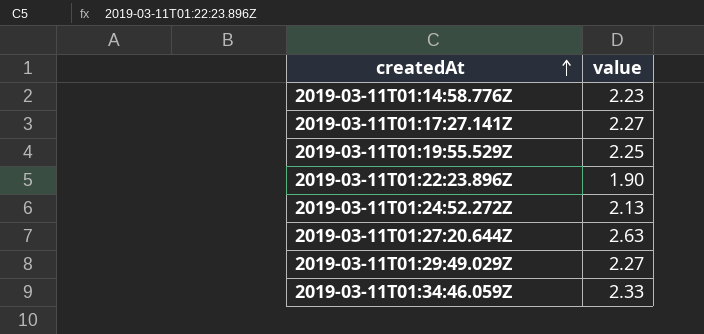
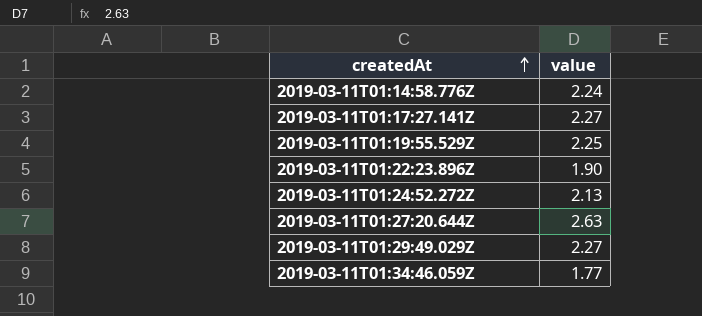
2019-03-11T01:14:58.776Z | value: 2.23 -> 2.24
2019-03-11T01:34:46.059Z | value: 2.33 -> 1.77

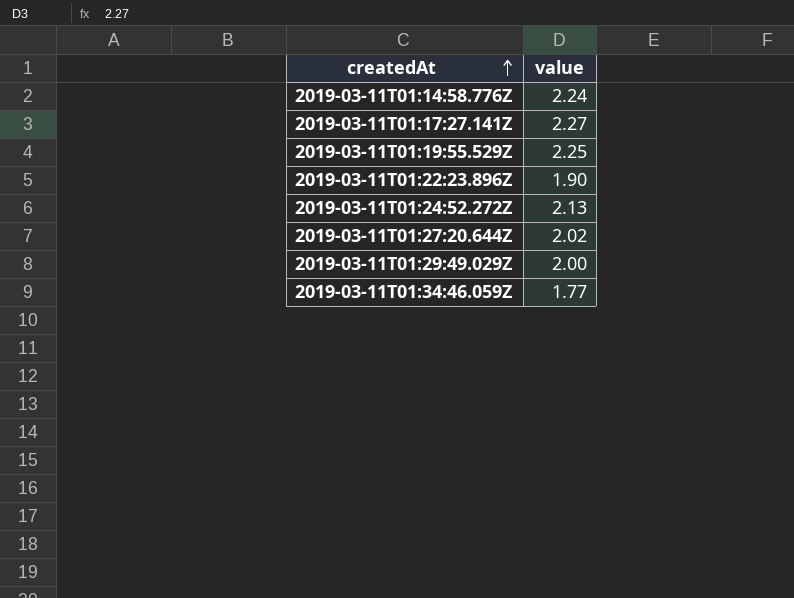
2019-03-11T01:27:20.644Z | value: 2.63 -> 2.02
2019-03-11T01:29:49.029Z | value: 2.27 -> 2.00

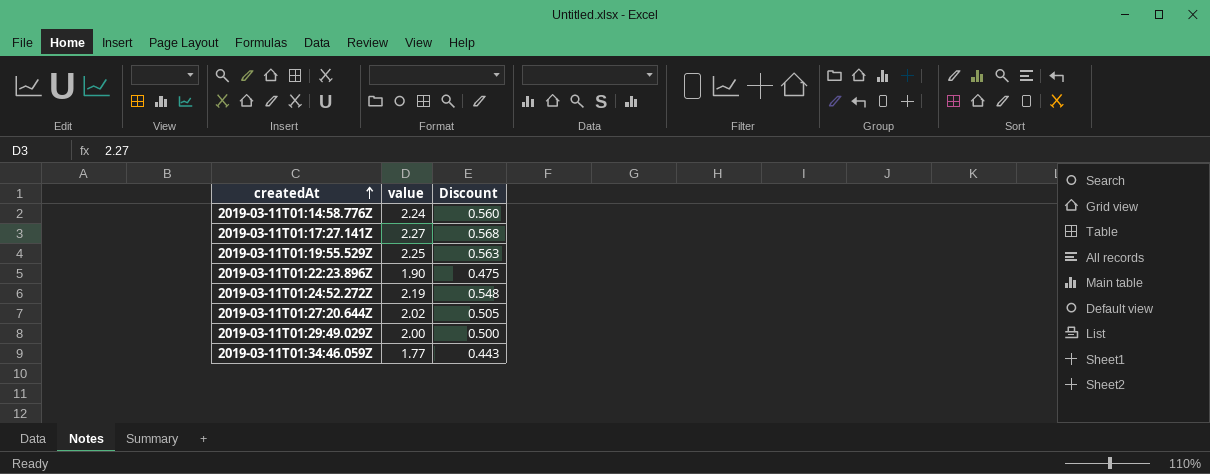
column Discount | formula: none -> [value] * 0.25
2019-03-11T01:24:52.272Z | value: 2.13 -> 2.19

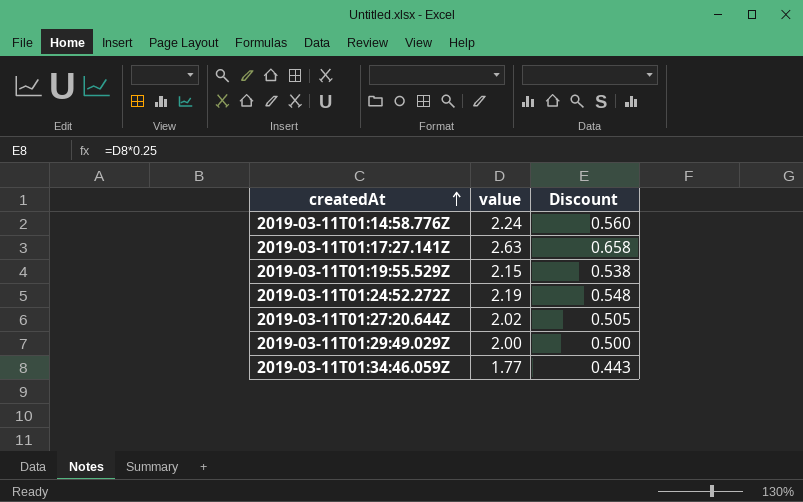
row 2019-03-11T01:22:23.896Z: 1.90 | 0.475 -> none
2019-03-11T01:17:27.141Z | value: 2.27 -> 2.63
2019-03-11T01:17:27.141Z | Discount: 0.568 -> 0.658
2019-03-11T01:19:55.529Z | value: 2.25 -> 2.15
2019-03-11T01:19:55.529Z | Discount: 0.563 -> 0.538

